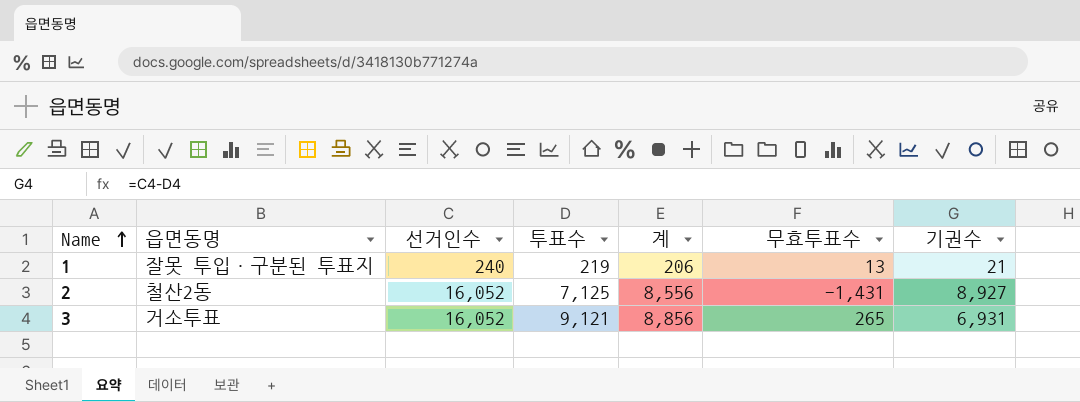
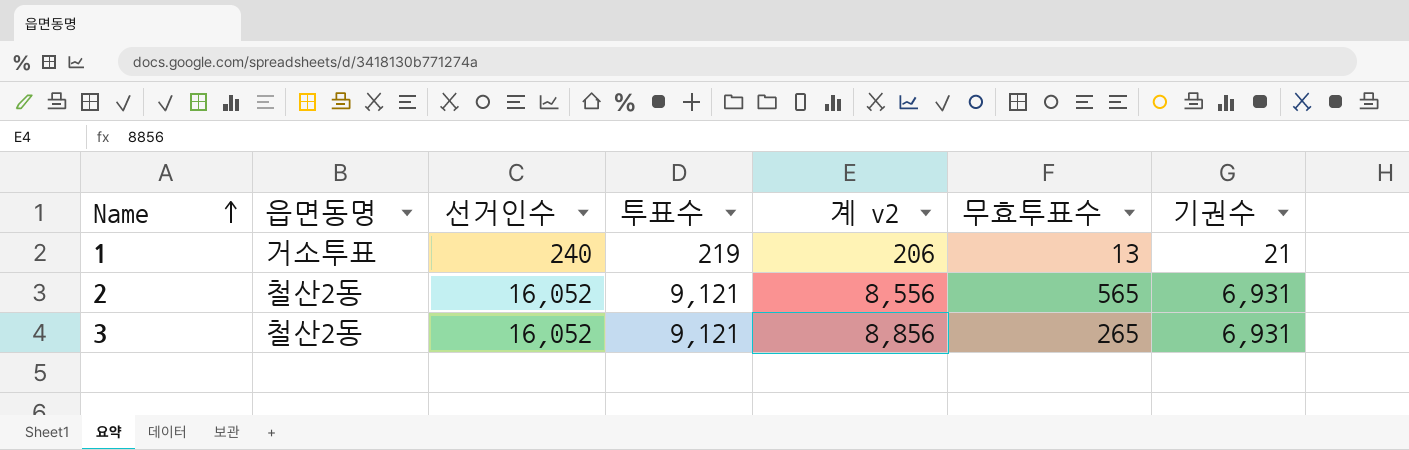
column name: 계 -> 계 v2
1 | 읍면동명: 잘못 투입·구분된 투표지 -> 거소투표
2 | 투표수: 7,125 -> 9,121
2 | 무효투표수: -1,431 -> 565
2 | 기권수: 8,927 -> 6,931
3 | 읍면동명: 거소투표 -> 철산2동

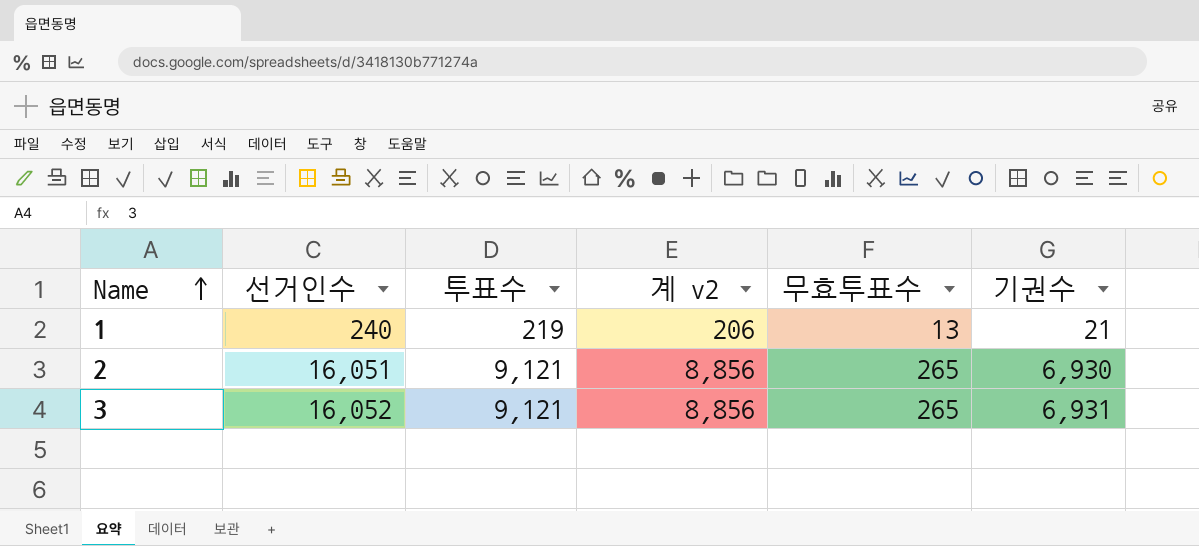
column 읍면동명 | position: 2 -> none
2 | 선거인수: 16,052 -> 16,051
2 | 계 v2: 8,556 -> 8,856
2 | 무효투표수: 565 -> 265
2 | 기권수: 6,931 -> 6,930

